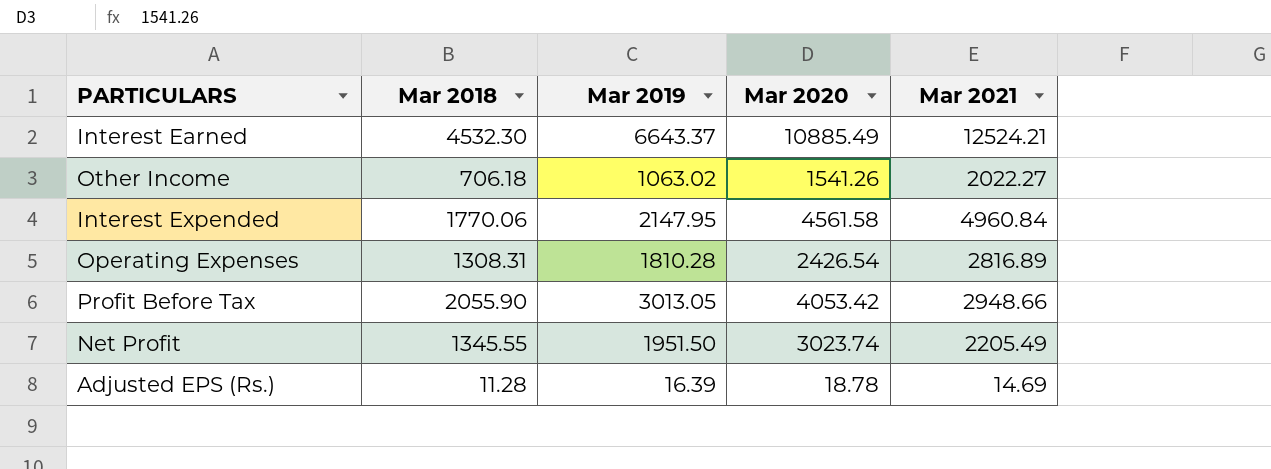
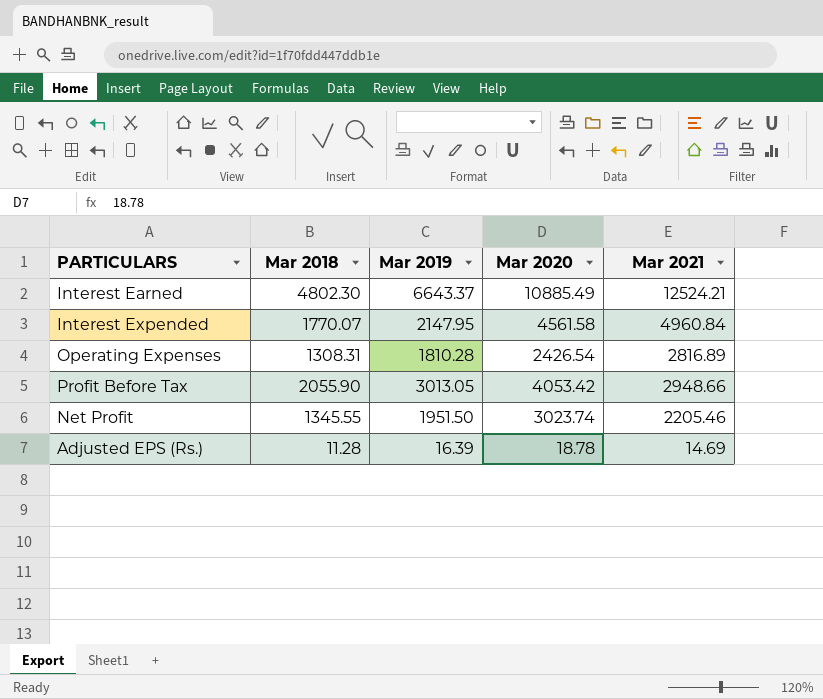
row Other Income: 706.18 | 1063.02 | 1541.26 | 2022.27 -> none
Interest Earned | Mar 2018: 4532.30 -> 4802.30
Interest Expended | Mar 2018: 1770.06 -> 1770.07
Net Profit | Mar 2021: 2205.49 -> 2205.46

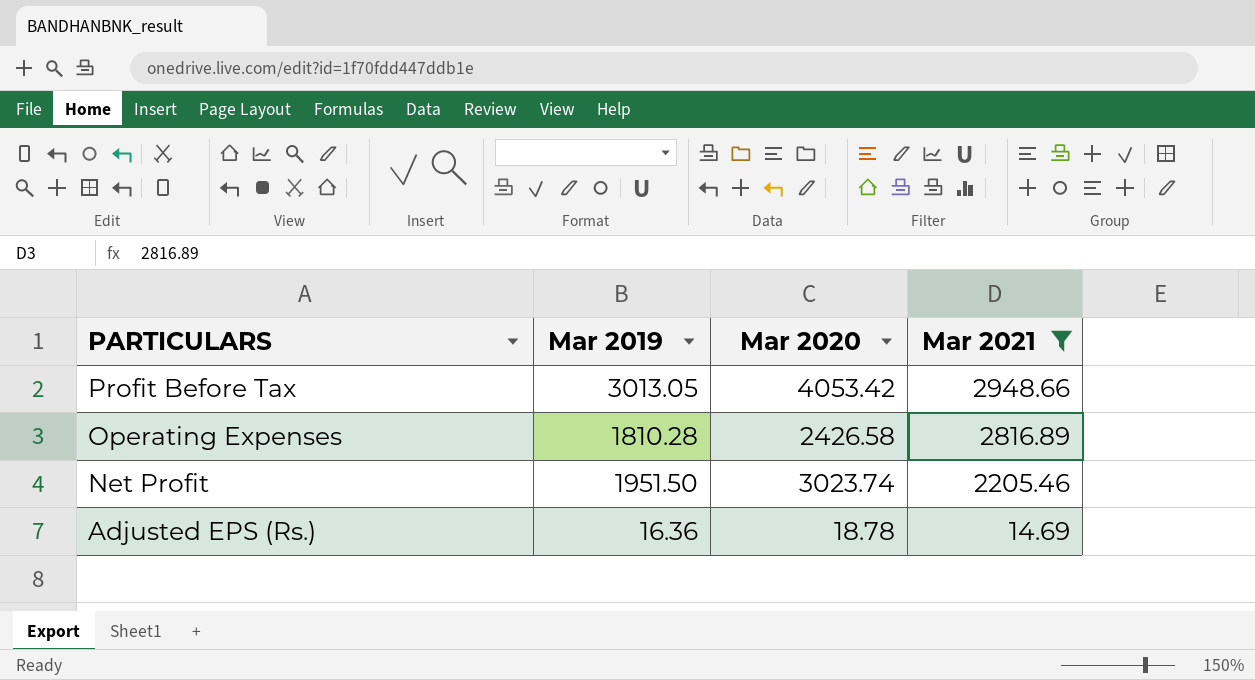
filter: none -> Mar 2021 <= 2948.66
row order: none -> PARTICULARS descending
column Mar 2018 | position: 2 -> none
Operating Expenses | Mar 2020: 2426.54 -> 2426.58
Adjusted EPS (Rs.) | Mar 2019: 16.39 -> 16.36

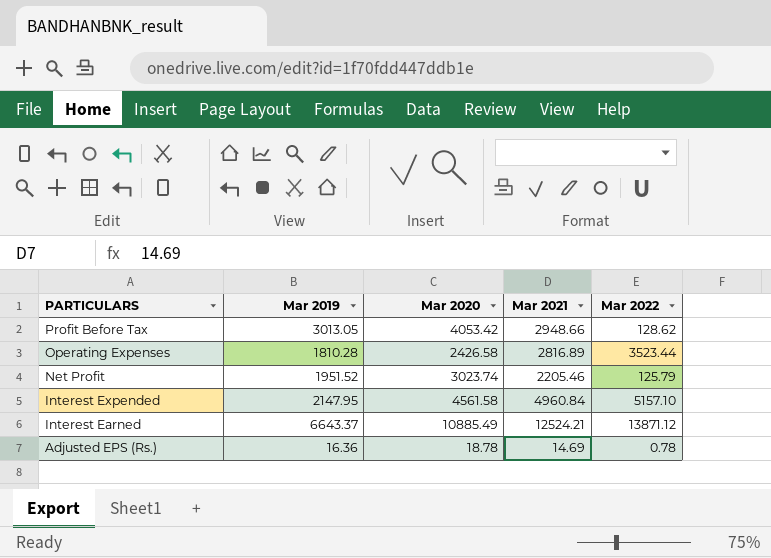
filter: Mar 2021 <= 2948.66 -> none
column Mar 2022 | position: none -> 5
Net Profit | Mar 2019: 1951.50 -> 1951.52

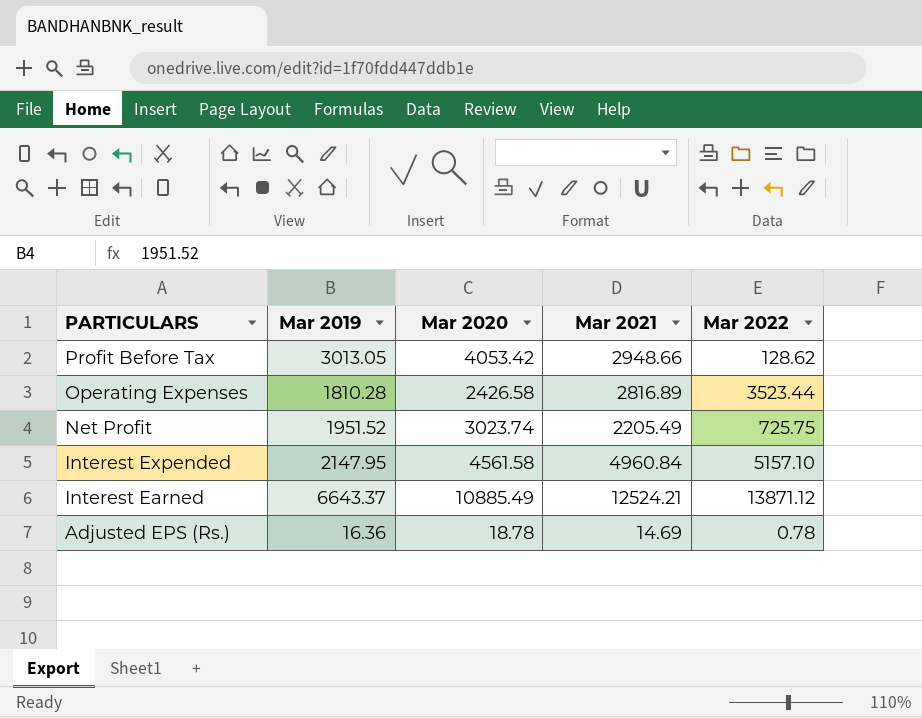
Net Profit | Mar 2021: 2205.46 -> 2205.49
Net Profit | Mar 2022: 125.79 -> 725.75

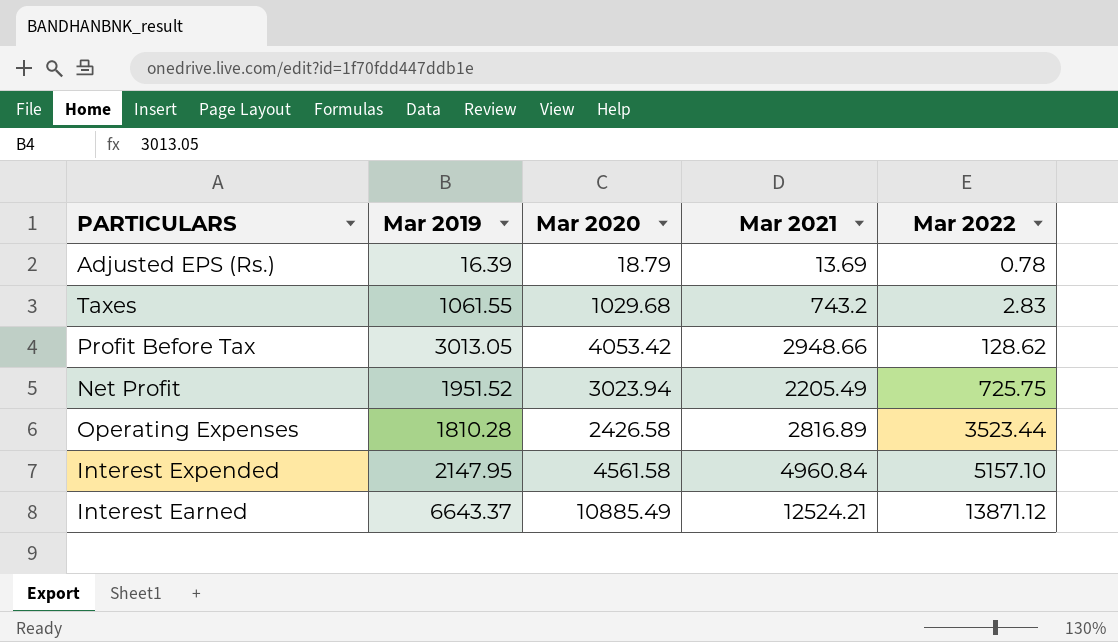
row order: PARTICULARS descending -> Mar 2022 ascending
Adjusted EPS (Rs.) | Mar 2019: 16.36 -> 16.39
Adjusted EPS (Rs.) | Mar 2020: 18.78 -> 18.79
Adjusted EPS (Rs.) | Mar 2021: 14.69 -> 13.69
row Taxes: none -> 1061.55 | 1029.68 | 743.2 | 2.83
Net Profit | Mar 2020: 3023.74 -> 3023.94

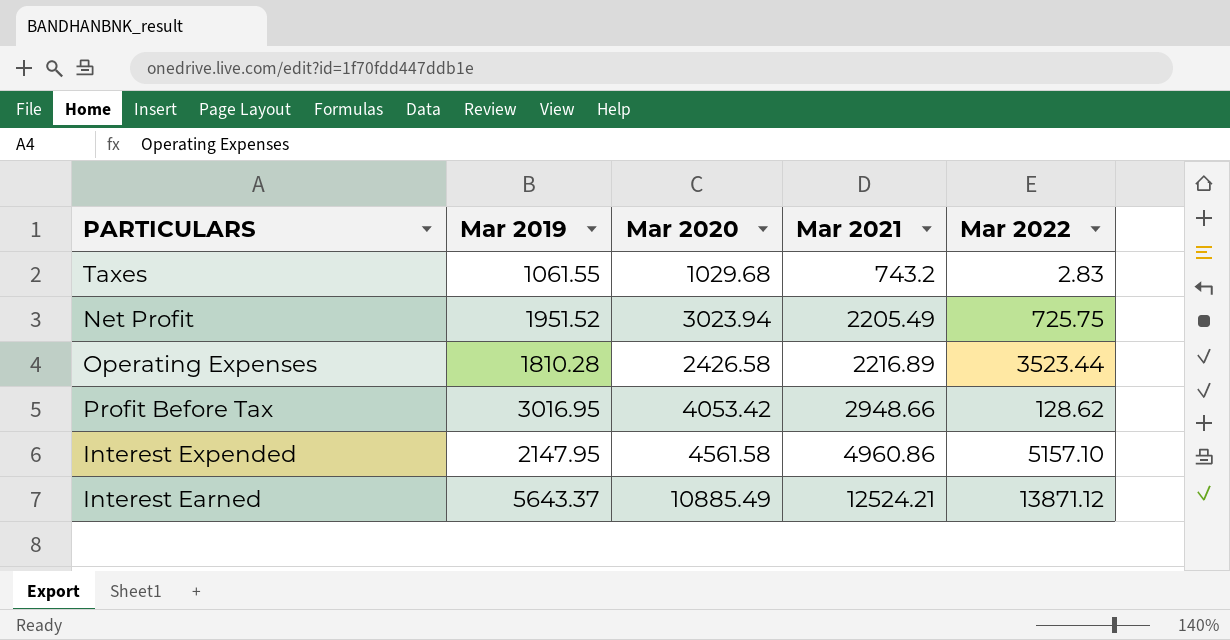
row order: Mar 2022 ascending -> Mar 2021 ascending
row Adjusted EPS (Rs.): 16.39 | 18.79 | 13.69 | 0.78 -> none
Operating Expenses | Mar 2021: 2816.89 -> 2216.89
Profit Before Tax | Mar 2019: 3013.05 -> 3016.95
Interest Expended | Mar 2021: 4960.84 -> 4960.86
Interest Earned | Mar 2019: 6643.37 -> 5643.37

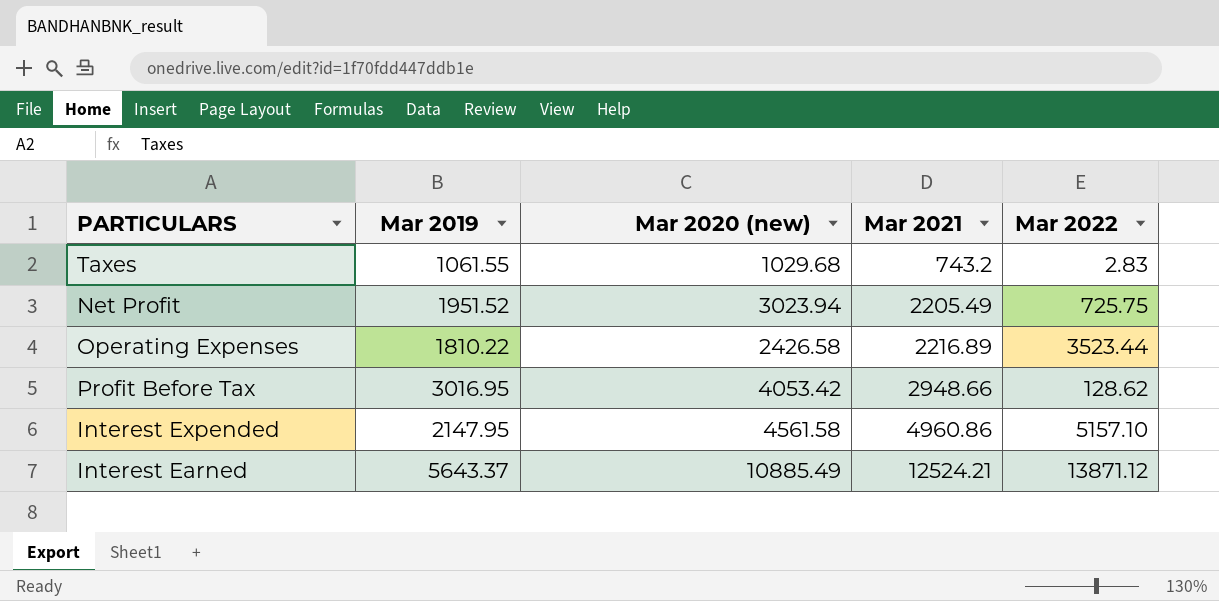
column name: Mar 2020 -> Mar 2020 (new)
Operating Expenses | Mar 2019: 1810.28 -> 1810.22

